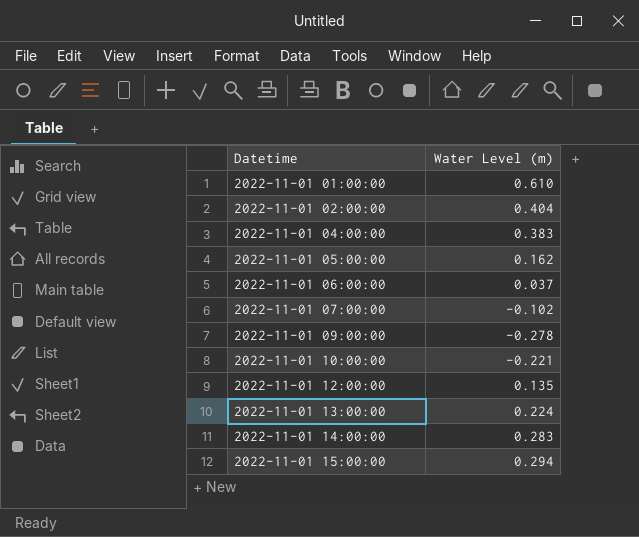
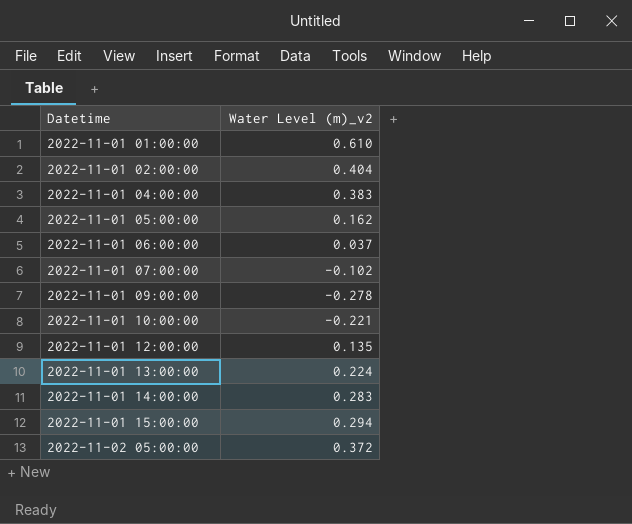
column name: Water Level (m) -> Water Level (m)_v2
row 2022-11-02 05:00:00: none -> 0.372

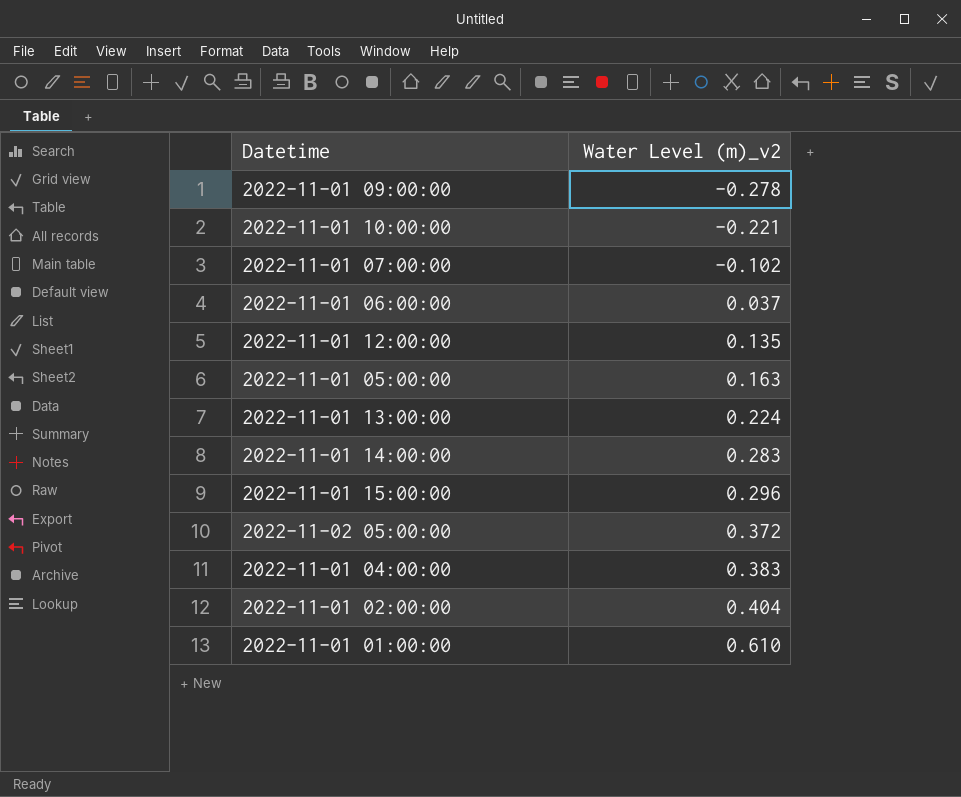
row order: Datetime ascending -> Water Level (m)_v2 ascending
2022-11-01 05:00:00 | Water Level (m)_v2: 0.162 -> 0.163
2022-11-01 15:00:00 | Water Level (m)_v2: 0.294 -> 0.296

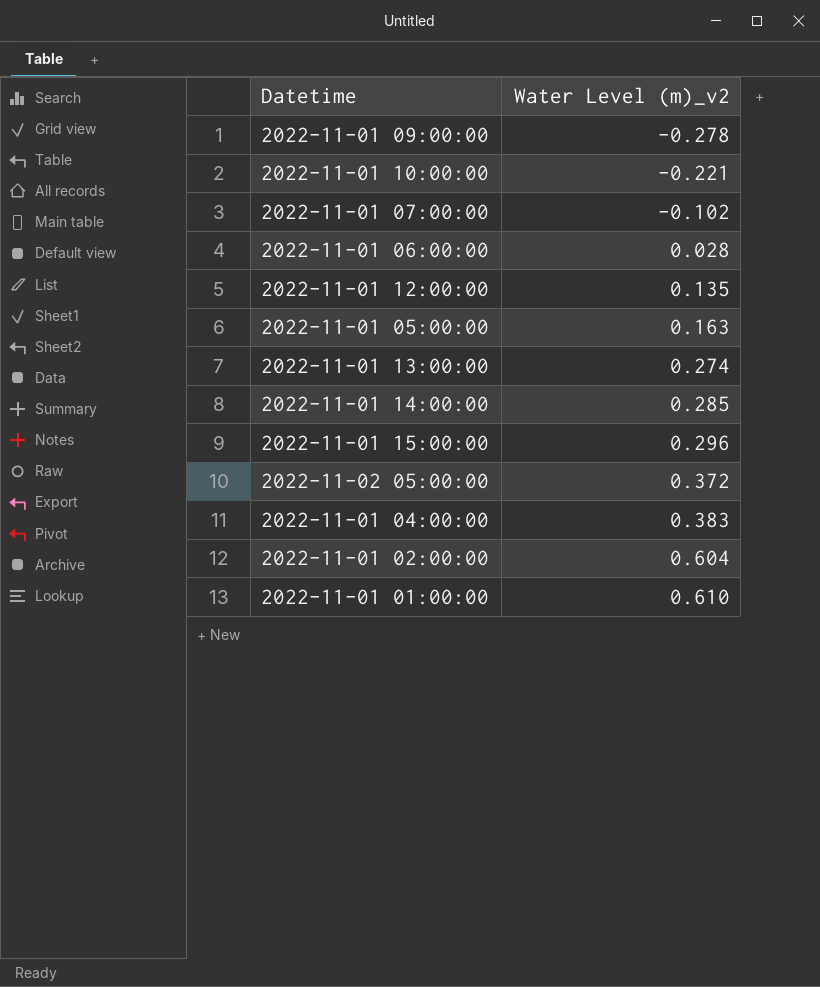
2022-11-01 06:00:00 | Water Level (m)_v2: 0.037 -> 0.028
2022-11-01 13:00:00 | Water Level (m)_v2: 0.224 -> 0.274
2022-11-01 14:00:00 | Water Level (m)_v2: 0.283 -> 0.285
2022-11-01 02:00:00 | Water Level (m)_v2: 0.404 -> 0.604

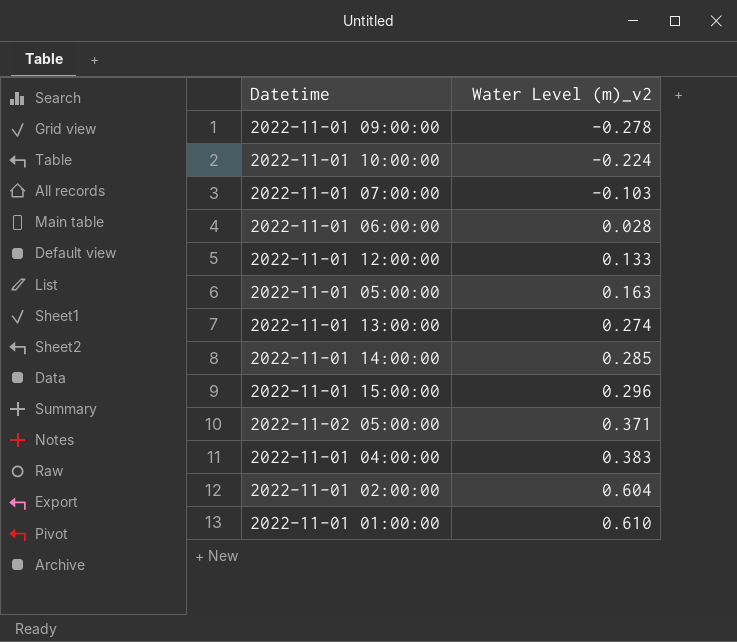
2022-11-01 10:00:00 | Water Level (m)_v2: -0.221 -> -0.224
2022-11-01 07:00:00 | Water Level (m)_v2: -0.102 -> -0.103
2022-11-01 12:00:00 | Water Level (m)_v2: 0.135 -> 0.133
2022-11-02 05:00:00 | Water Level (m)_v2: 0.372 -> 0.371

